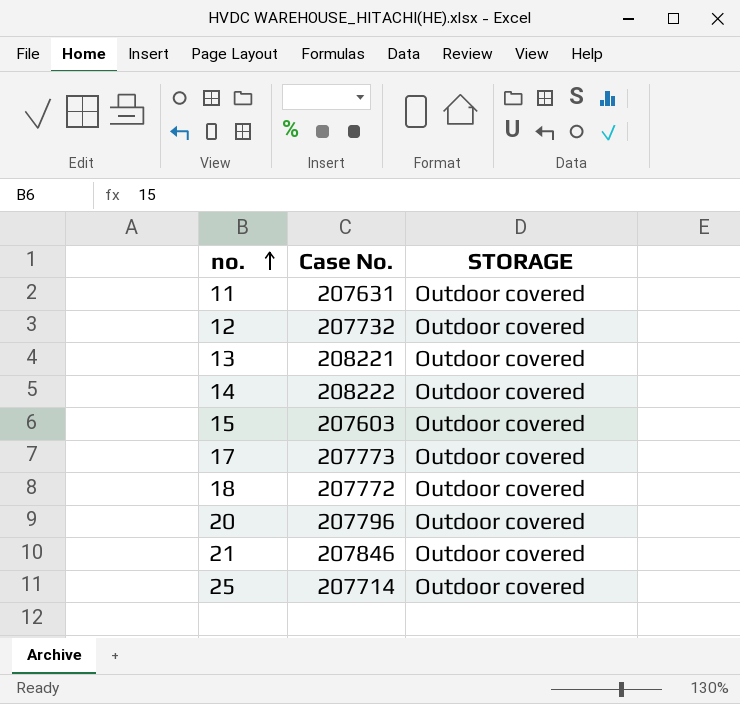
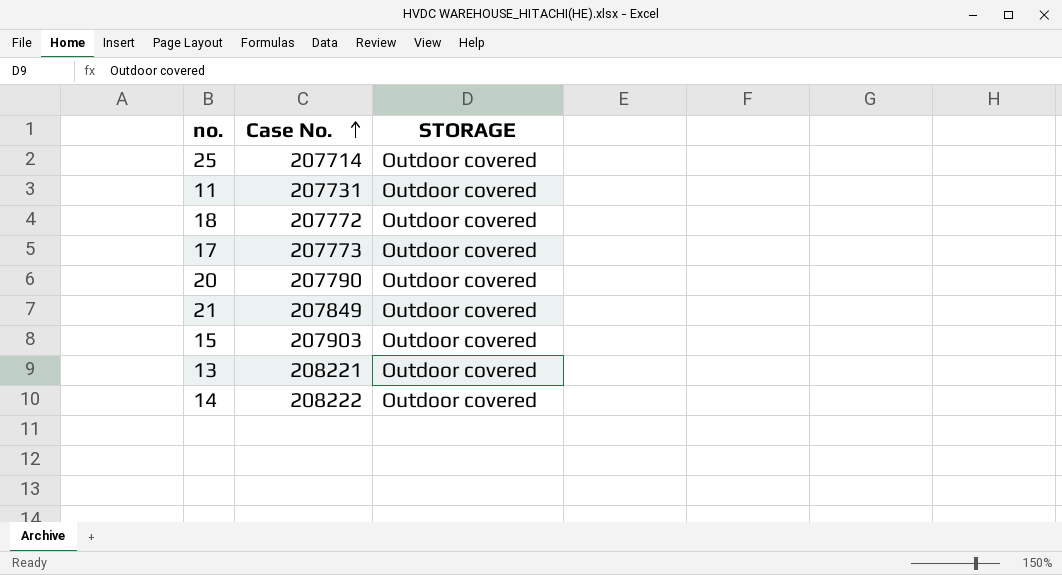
row order: no. ascending -> Case No. ascending
row 12: 207732 | Outdoor covered -> none
11 | Case No.: 207631 -> 207731
20 | Case No.: 207796 -> 207790
21 | Case No.: 207846 -> 207849
15 | Case No.: 207603 -> 207903

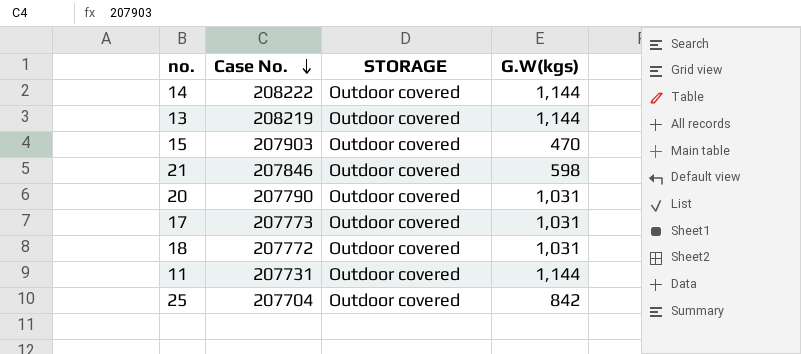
row order: Case No. ascending -> Case No. descending
column G.W(kgs) | position: none -> 4
13 | Case No.: 208221 -> 208219
21 | Case No.: 207849 -> 207846
25 | Case No.: 207714 -> 207704

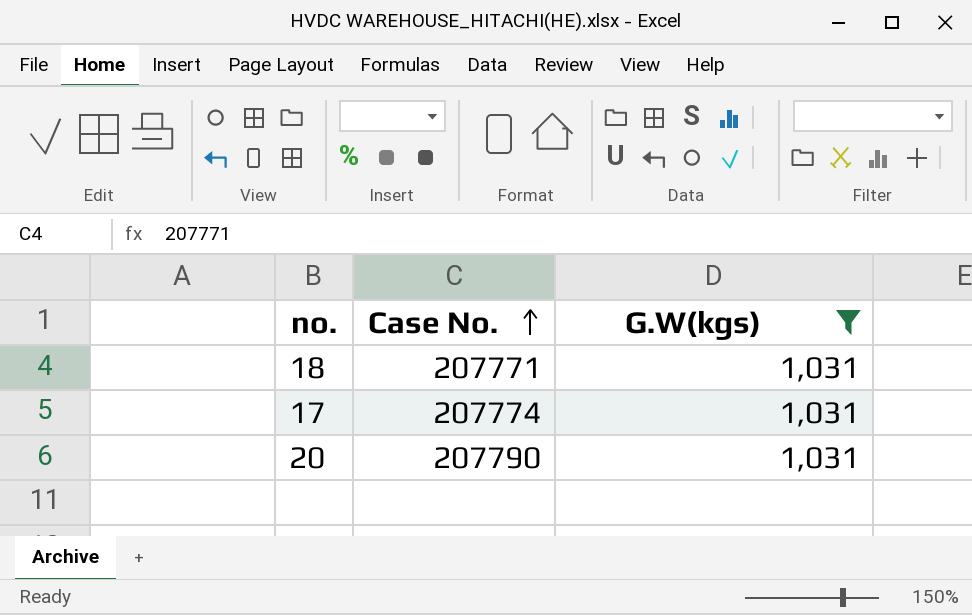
filter: none -> G.W(kgs) = 1,031
row order: Case No. descending -> Case No. ascending
column STORAGE | position: 3 -> none
18 | Case No.: 207772 -> 207771
17 | Case No.: 207773 -> 207774

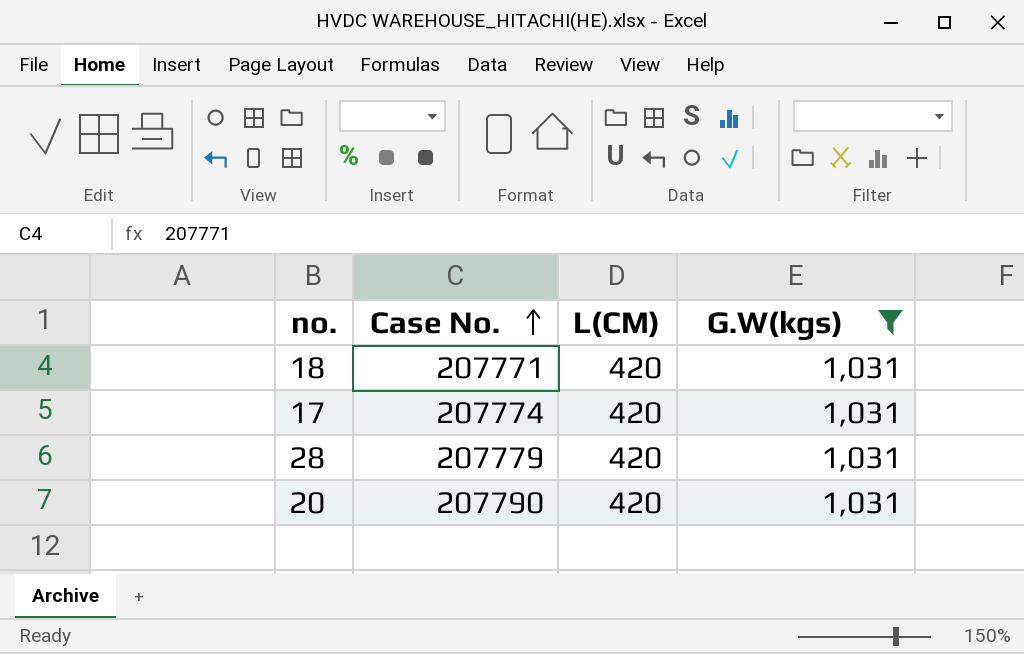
column L(CM) | position: none -> 3
row 28: none -> 207779 | 420 | 1,031

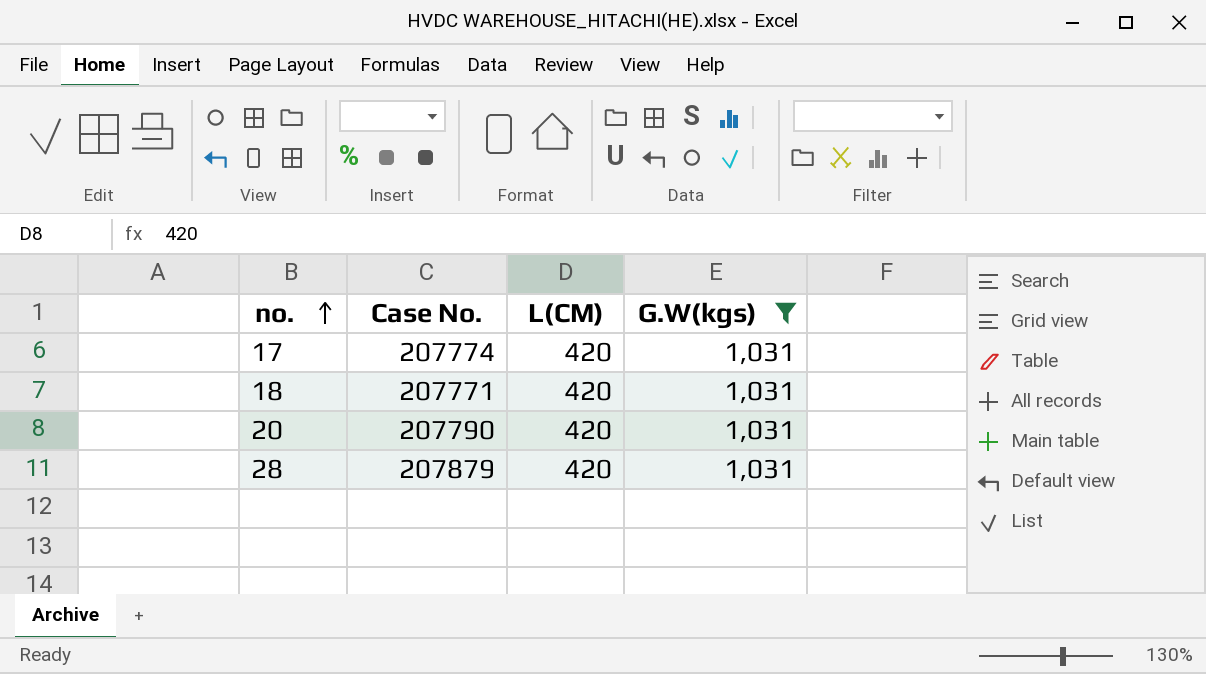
row order: Case No. ascending -> no. ascending
28 | Case No.: 207779 -> 207879

